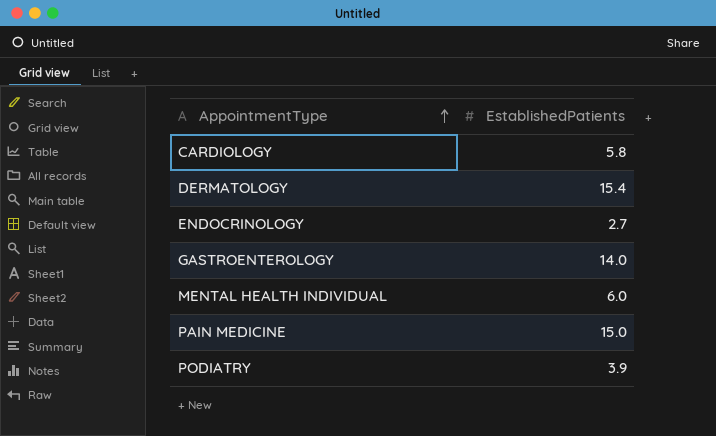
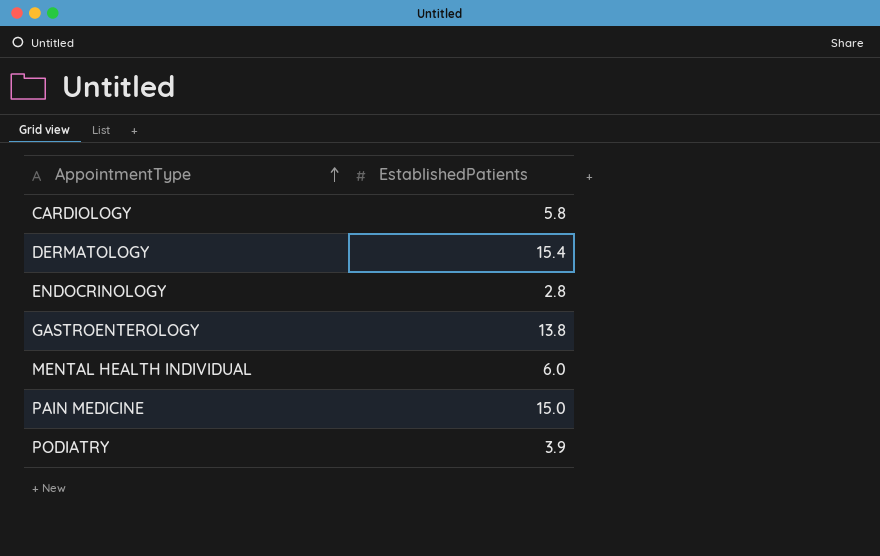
ENDOCRINOLOGY | EstablishedPatients: 2.7 -> 2.8
GASTROENTEROLOGY | EstablishedPatients: 14.0 -> 13.8

